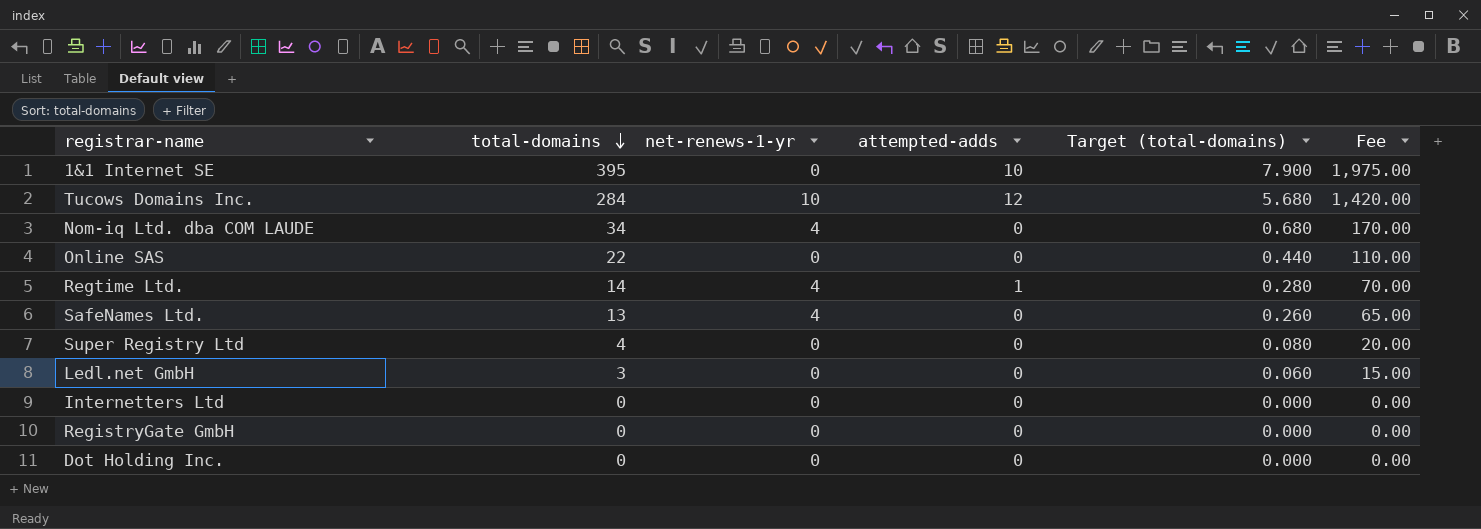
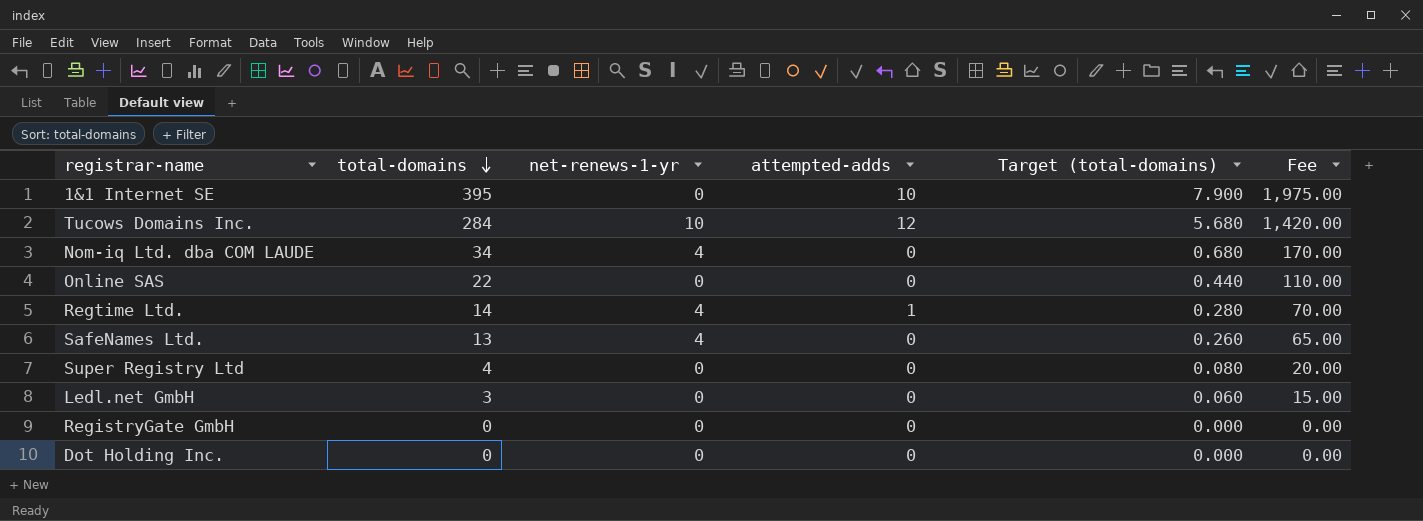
row Internetters Ltd: 0 | 0 | 0 | 0.000 | 0.00 -> none

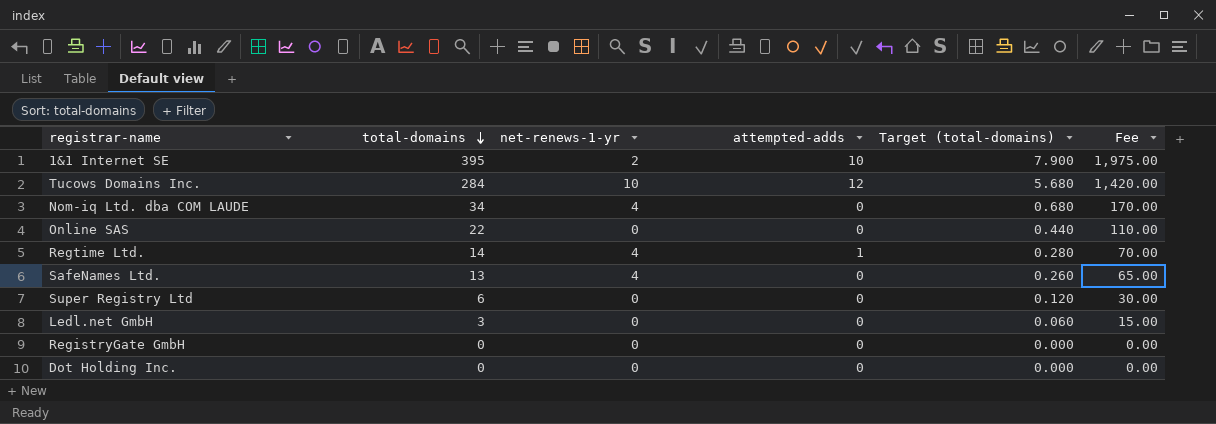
1&1 Internet SE | net-renews-1-yr: 0 -> 2
Super Registry Ltd | total-domains: 4 -> 6
Super Registry Ltd | Target (total-domains): 0.080 -> 0.120
Super Registry Ltd | Fee: 20.00 -> 30.00

